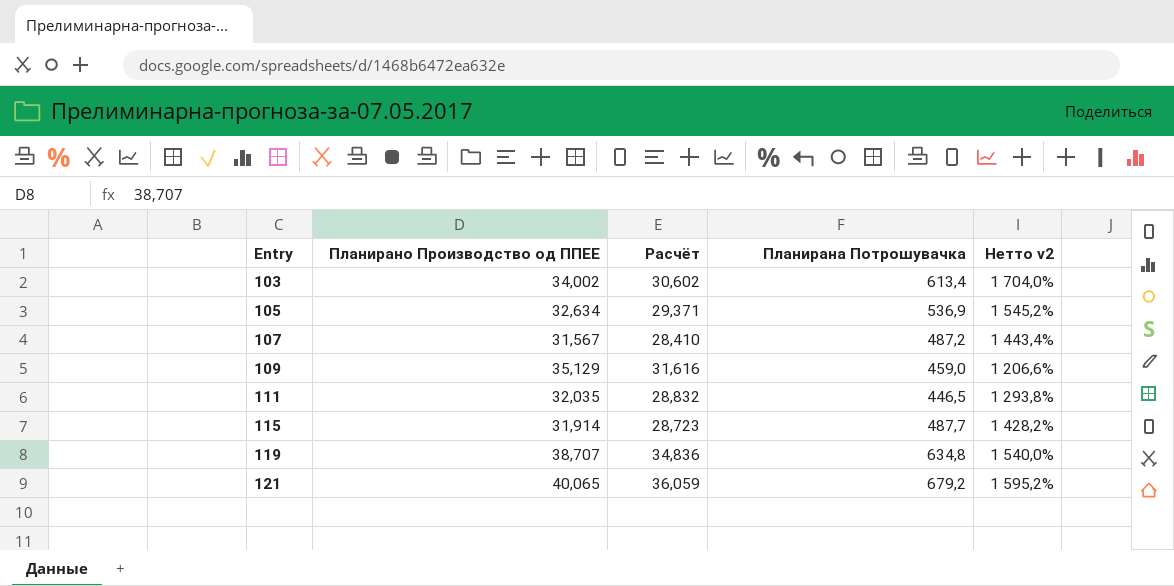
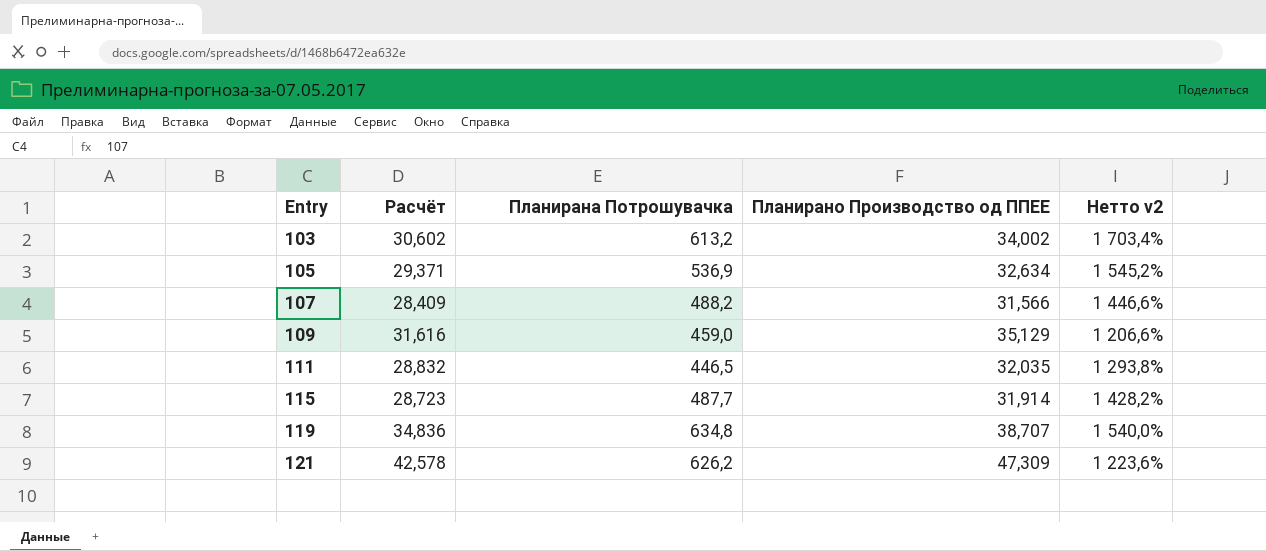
column Планирано Производство од ППЕЕ | position: 2 -> 4
103 | Планирана Потрошувачка: 613,4 -> 613,2
103 | Нетто v2: 1 704,0% -> 1 703,4%
107 | Расчёт: 28,410 -> 28,409
107 | Планирана Потрошувачка: 487,2 -> 488,2
107 | Планирано Производство од ППЕЕ: 31,567 -> 31,566
107 | Нетто v2: 1 443,4% -> 1 446,6%
121 | Расчёт: 36,059 -> 42,578
121 | Планирана Потрошувачка: 679,2 -> 626,2
121 | Планирано Производство од ППЕЕ: 40,065 -> 47,309
121 | Нетто v2: 1 595,2% -> 1 223,6%

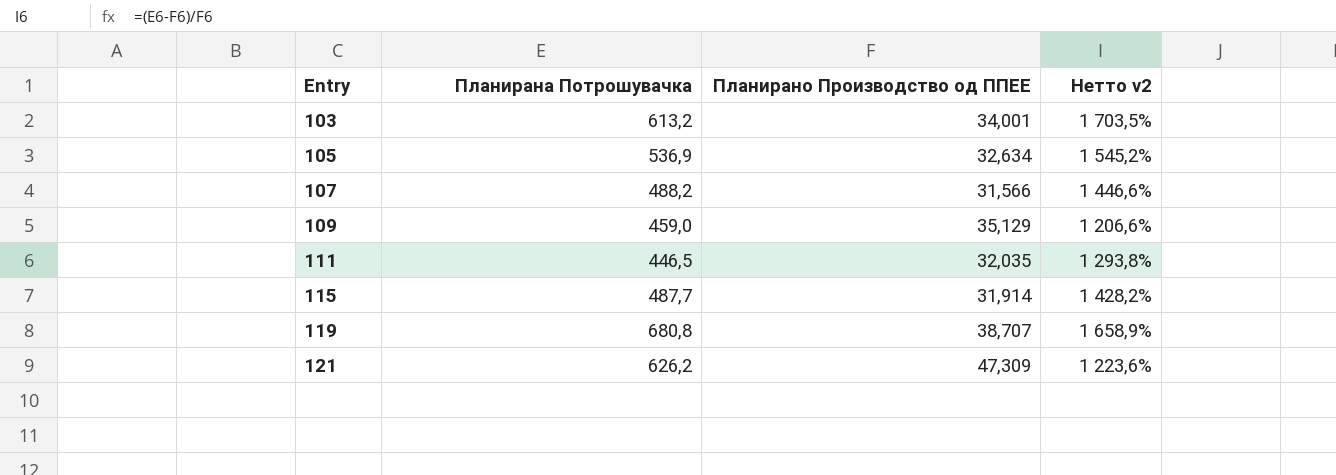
column Расчёт | formula: [Планирано Производство од ППЕЕ] * 0,9 -> none
103 | Планирано Производство од ППЕЕ: 34,002 -> 34,001
103 | Нетто v2: 1 703,4% -> 1 703,5%
119 | Планирана Потрошувачка: 634,8 -> 680,8
119 | Нетто v2: 1 540,0% -> 1 658,9%

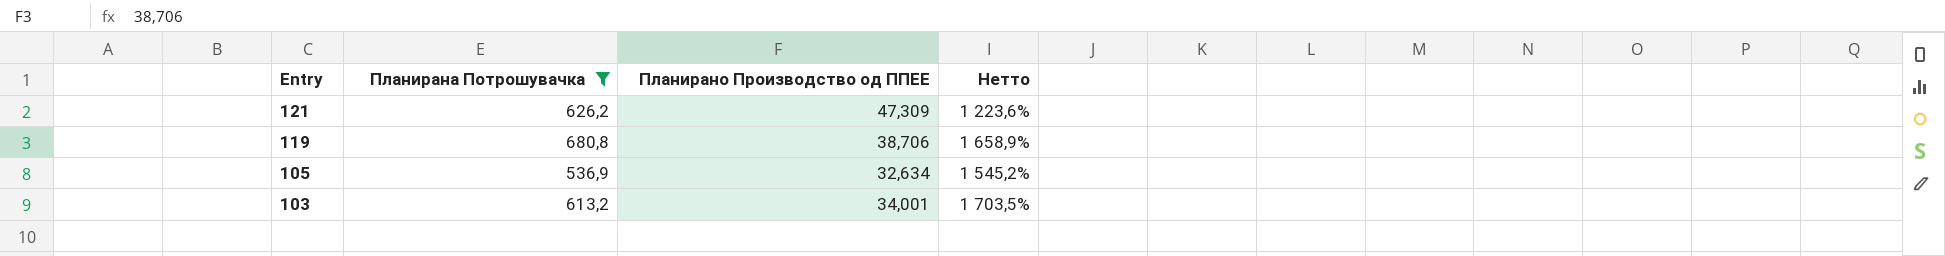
filter: none -> Планирана Потрошувачка >= 536,9
row order: Entry ascending -> Entry descending
column name: Нетто v2 -> Нетто
119 | Планирано Производство од ППЕЕ: 38,707 -> 38,706

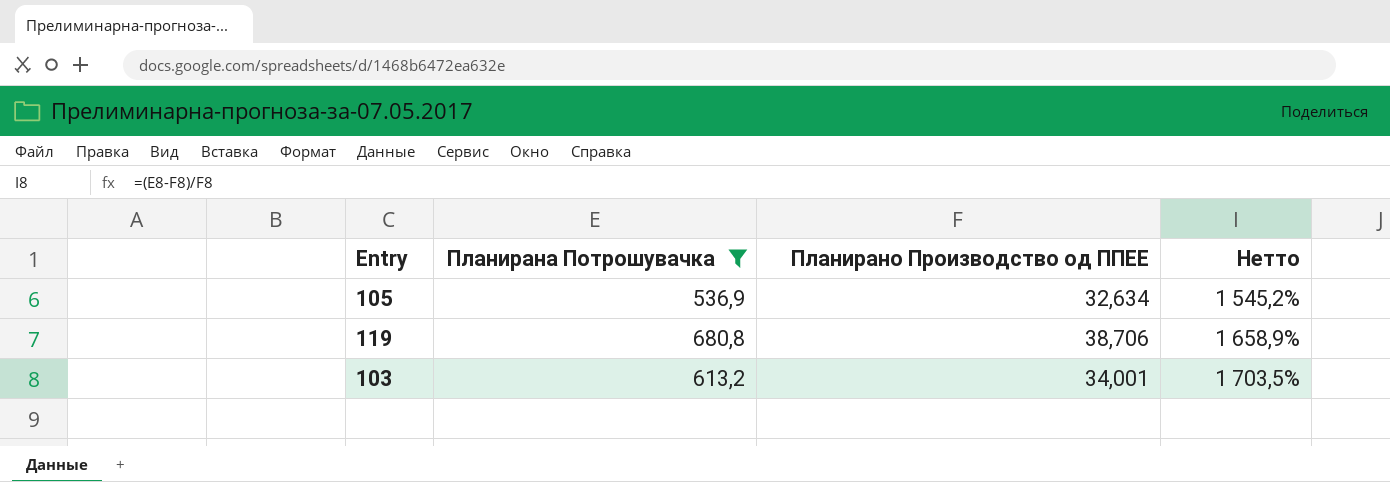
row order: Entry descending -> Нетто ascending
row 121: 626,2 | 47,309 | 1 223,6% -> none

